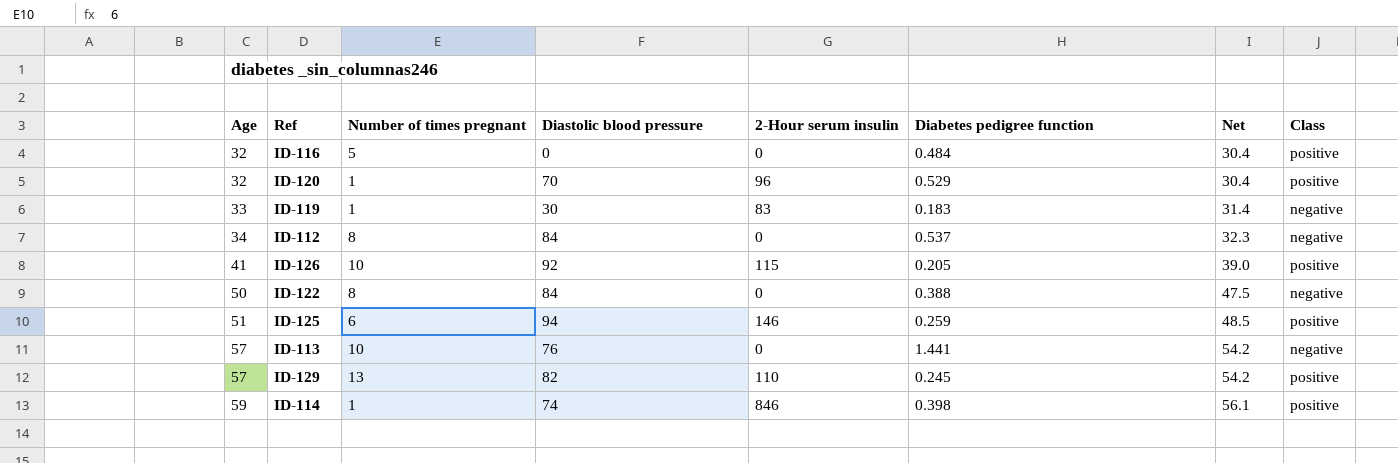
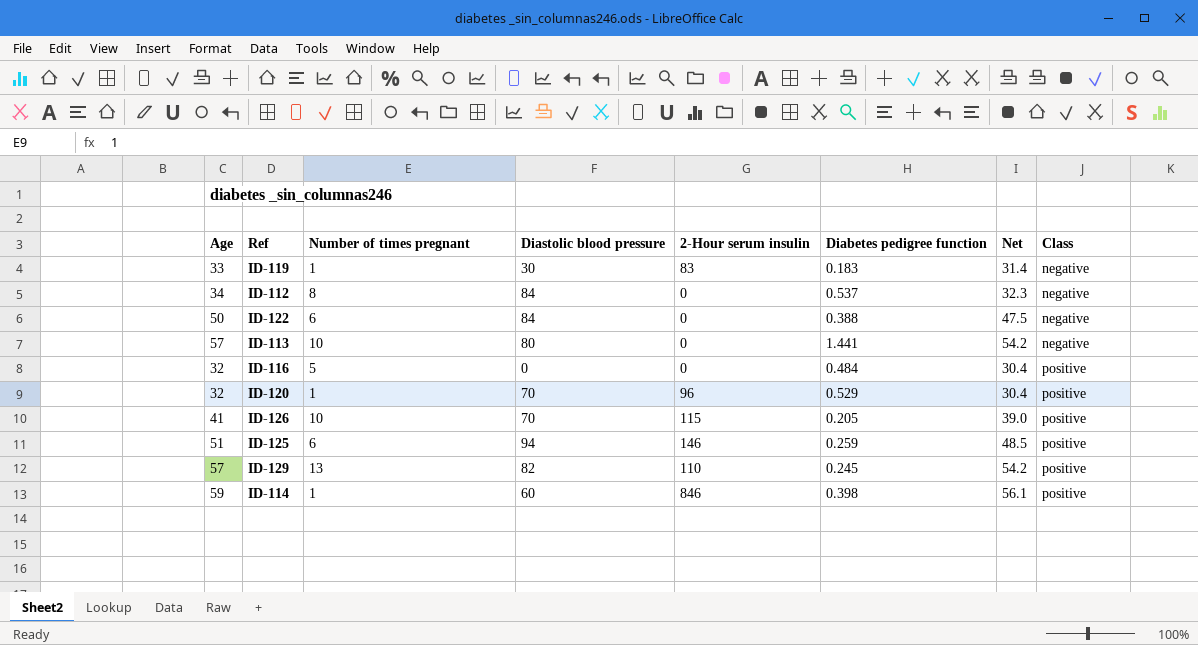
row order: Age ascending -> Class ascending
ID-122 | Number of times pregnant: 8 -> 6
ID-113 | Diastolic blood pressure: 76 -> 80
ID-126 | Diastolic blood pressure: 92 -> 70
ID-114 | Diastolic blood pressure: 74 -> 60

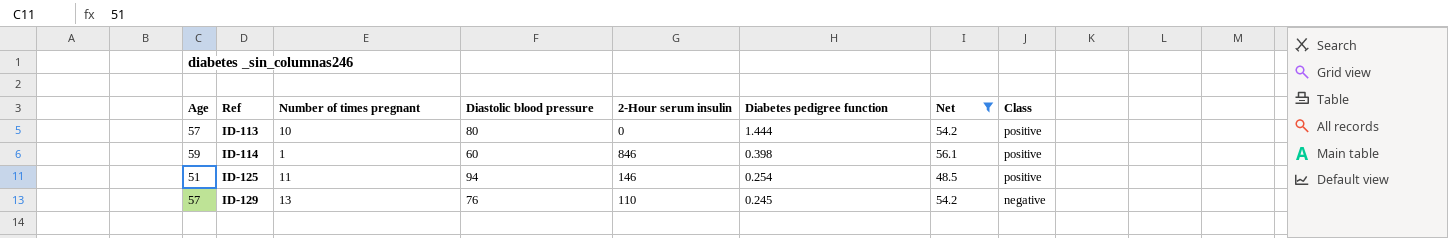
filter: none -> Net >= 48.5
row order: Class ascending -> Ref ascending
ID-113 | Diabetes pedigree function: 1.441 -> 1.444
ID-113 | Class: negative -> positive
ID-125 | Number of times pregnant: 6 -> 11
ID-125 | Diabetes pedigree function: 0.259 -> 0.254
ID-129 | Diastolic blood pressure: 82 -> 76
ID-129 | Class: positive -> negative

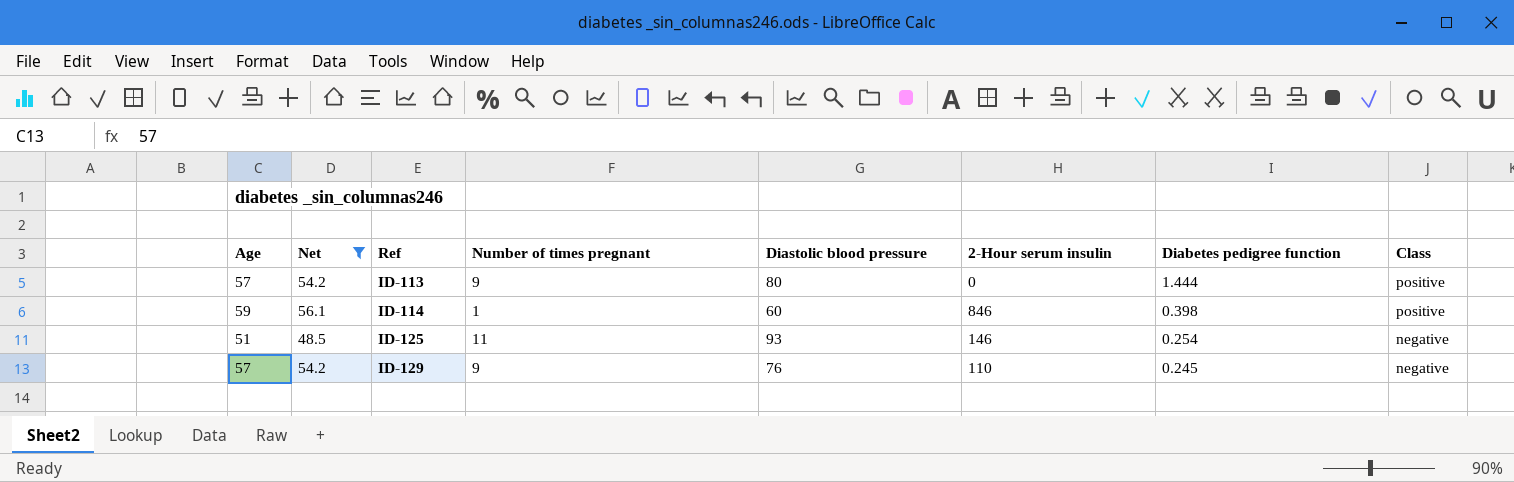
column Net | position: 7 -> 2
ID-113 | Number of times pregnant: 10 -> 9
ID-125 | Diastolic blood pressure: 94 -> 93
ID-125 | Class: positive -> negative
ID-129 | Number of times pregnant: 13 -> 9

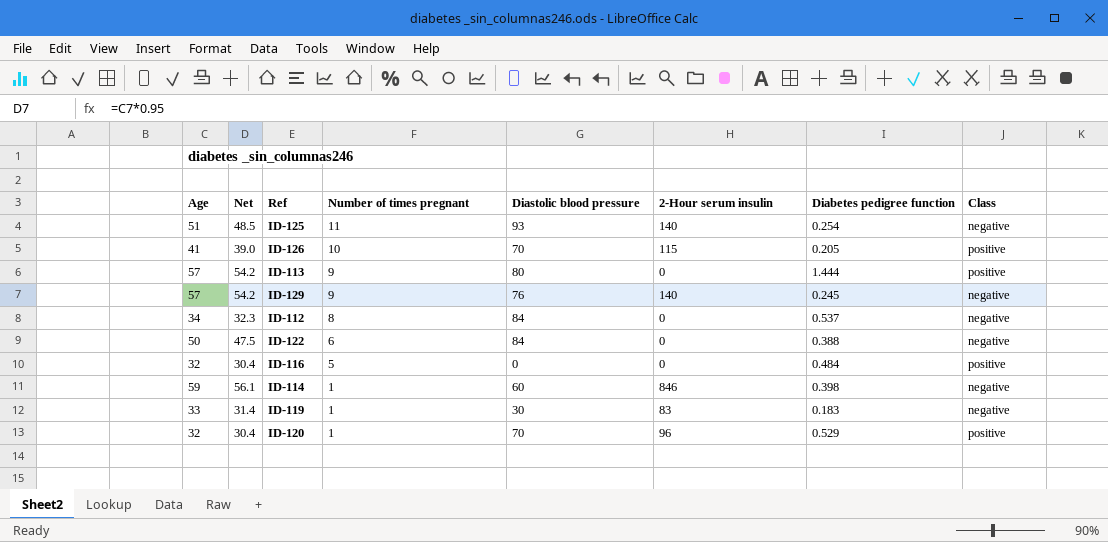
filter: Net >= 48.5 -> none
row order: Ref ascending -> Number of times pregnant descending
ID-125 | 2-Hour serum insulin: 146 -> 140
ID-129 | 2-Hour serum insulin: 110 -> 140
ID-114 | Class: positive -> negative

